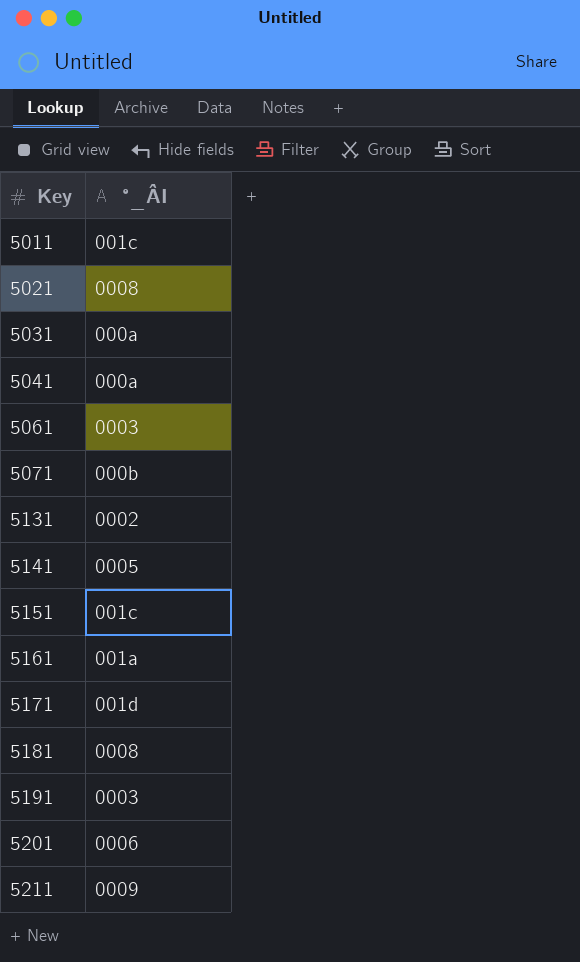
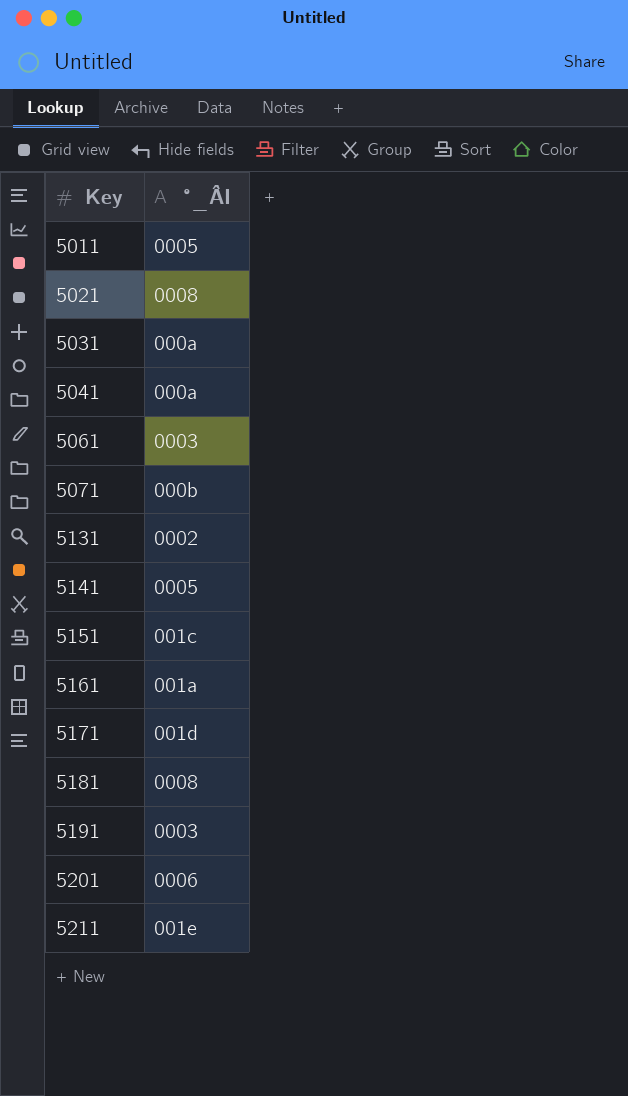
5011 | °_ÂI: 001c -> 0005
5211 | °_ÂI: 0009 -> 001e

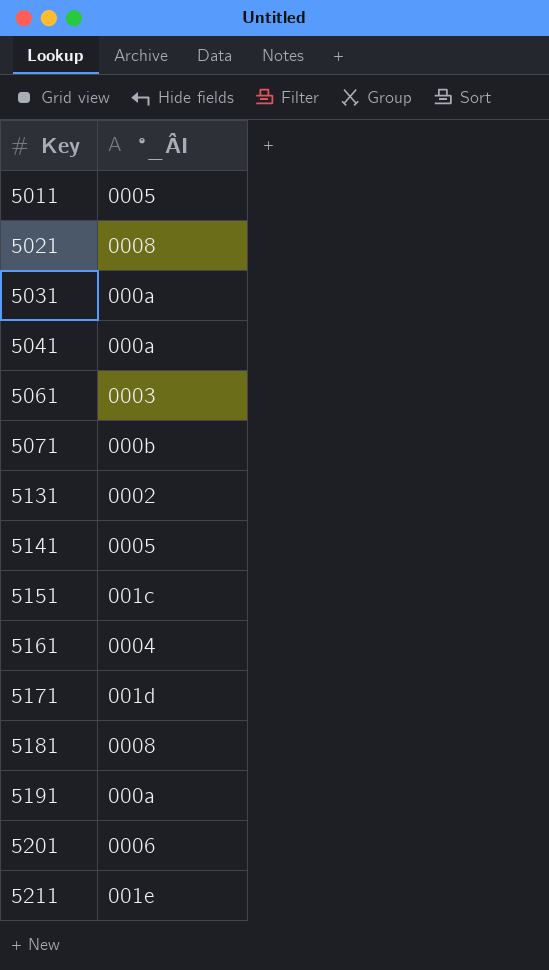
5161 | °_ÂI: 001a -> 0004
5191 | °_ÂI: 0003 -> 000a

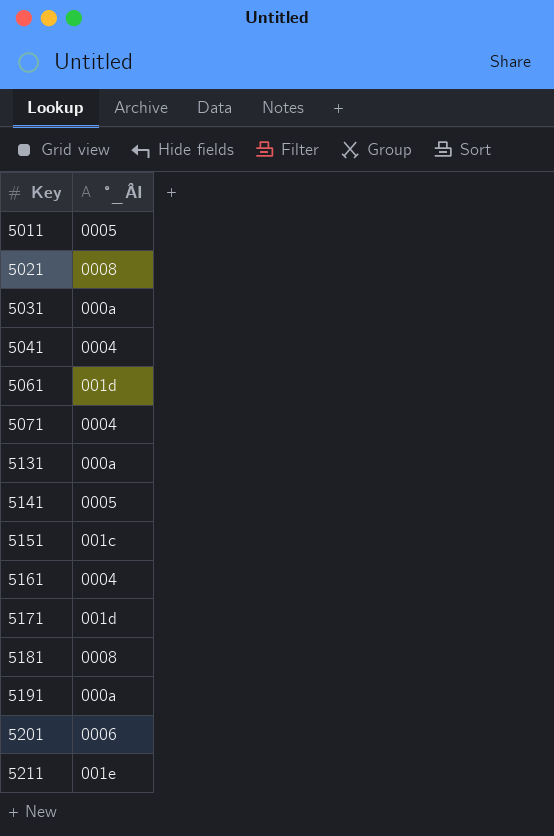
5041 | °_ÂI: 000a -> 0004
5061 | °_ÂI: 0003 -> 001d
5071 | °_ÂI: 000b -> 0004
5131 | °_ÂI: 0002 -> 000a

